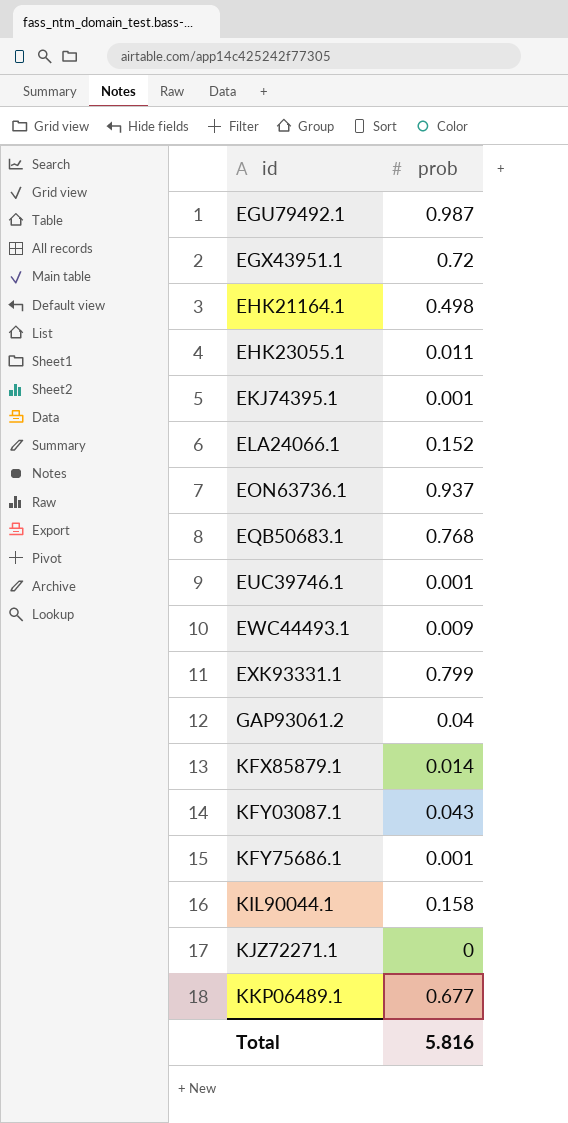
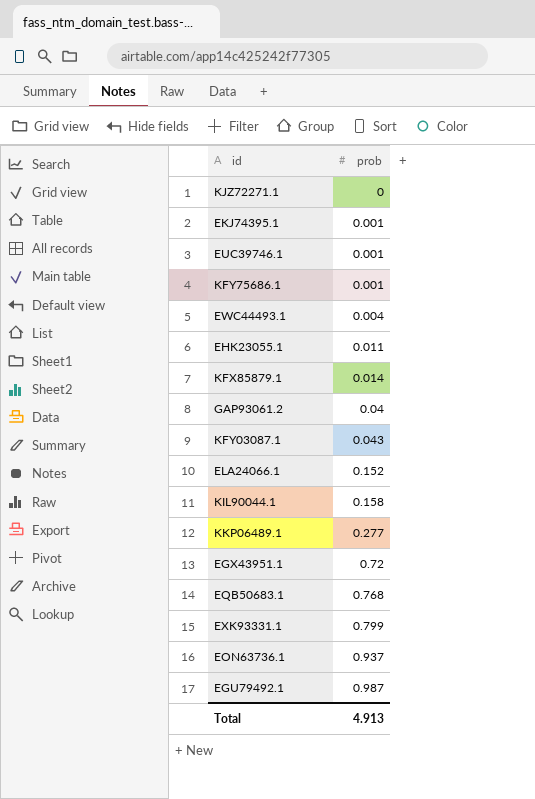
row order: id ascending -> prob ascending
row EHK21164.1: 0.498 -> none
EWC44493.1 | prob: 0.009 -> 0.004
KKP06489.1 | prob: 0.677 -> 0.277
Total | prob: 5.816 -> 4.913

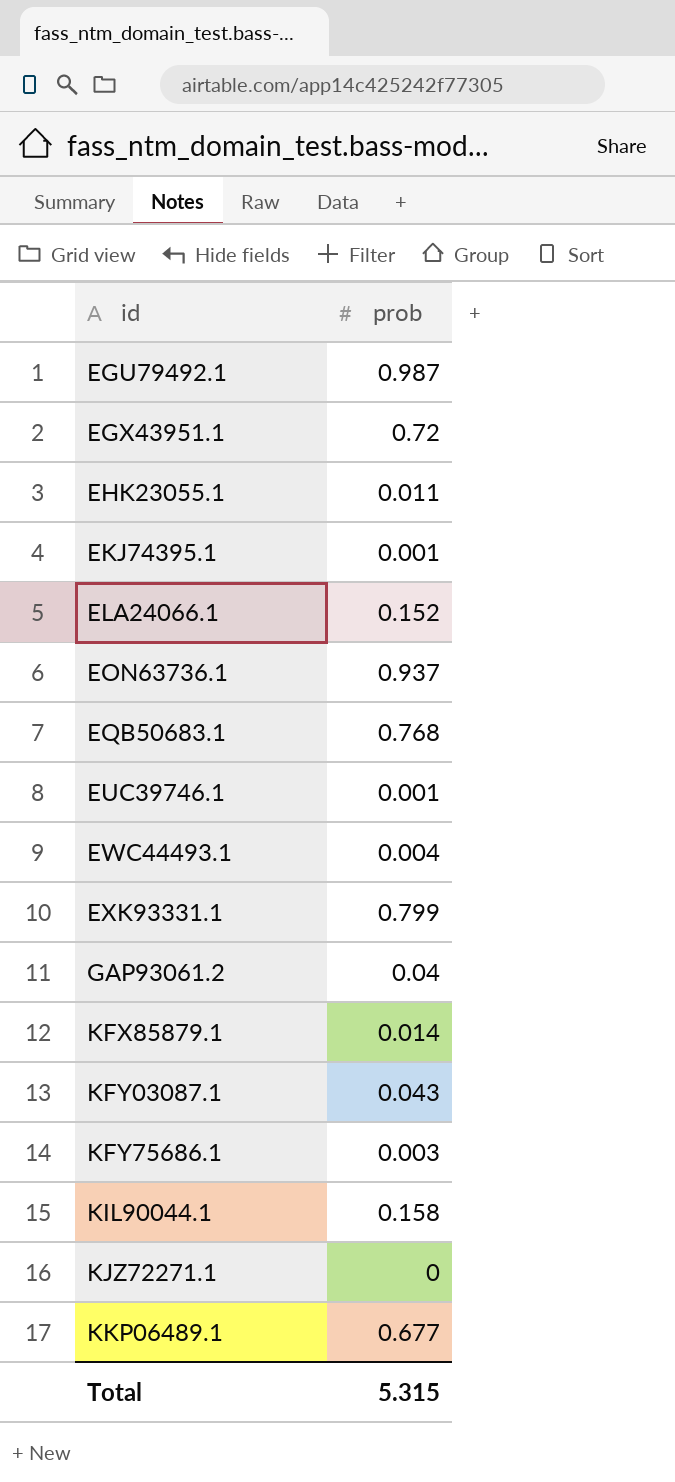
row order: prob ascending -> id ascending
KFY75686.1 | prob: 0.001 -> 0.003
KKP06489.1 | prob: 0.277 -> 0.677
Total | prob: 4.913 -> 5.315

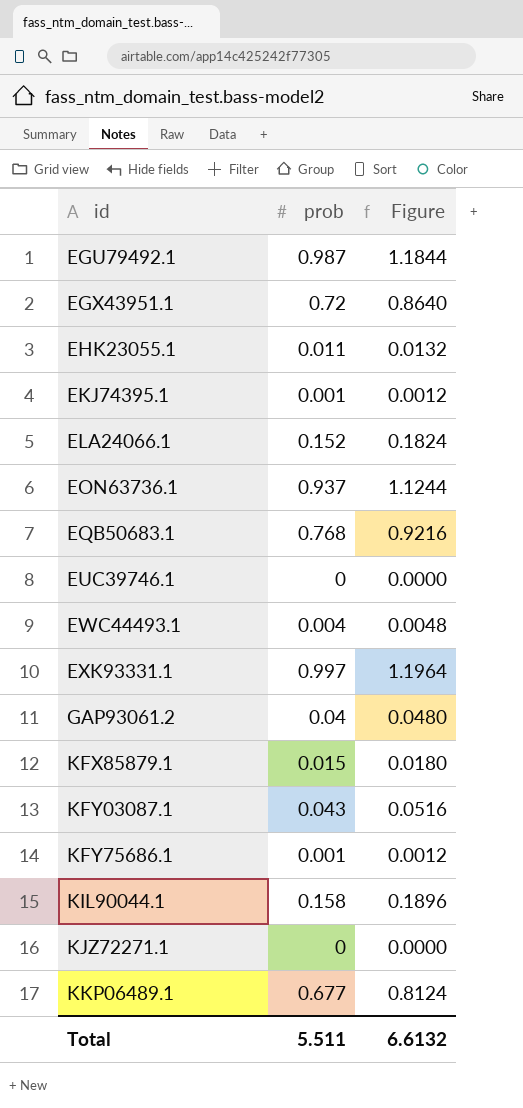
column Figure | formula: none -> [prob] * 1.2
EUC39746.1 | prob: 0.001 -> 0
EXK93331.1 | prob: 0.799 -> 0.997
KFX85879.1 | prob: 0.014 -> 0.015
KFY75686.1 | prob: 0.003 -> 0.001
Total | prob: 5.315 -> 5.511

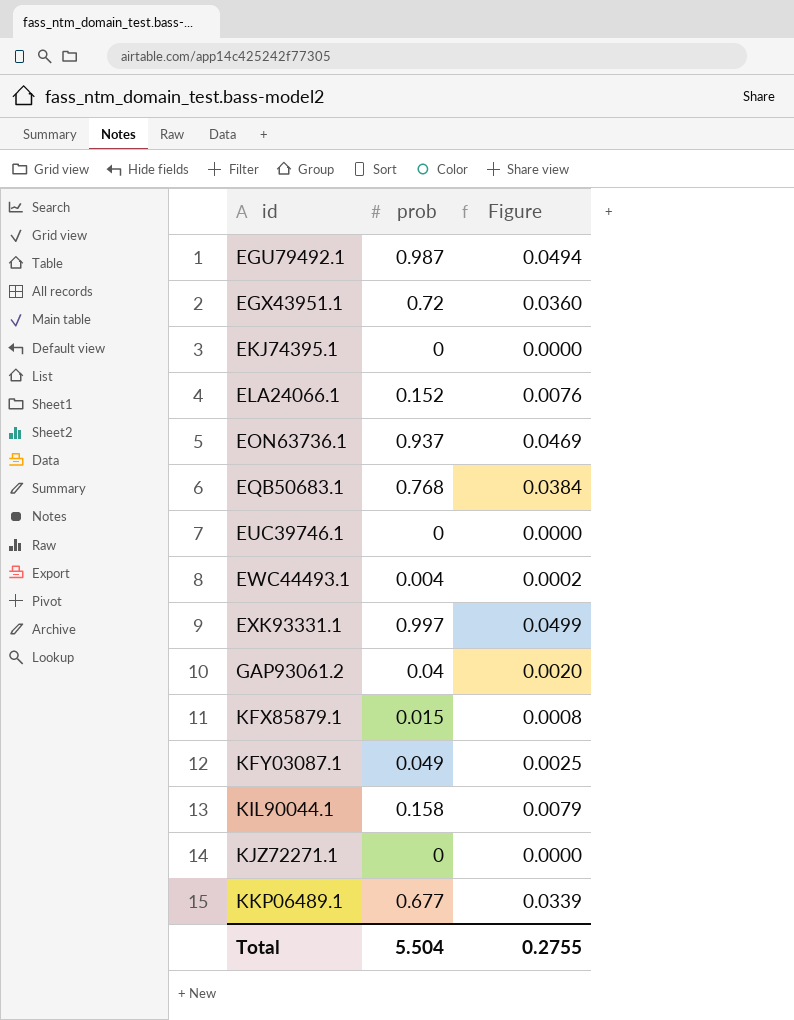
column Figure | formula: [prob] * 1.2 -> [prob] * 0.05
row EHK23055.1: 0.011 | 0.0132 -> none
row KFY75686.1: 0.001 | 0.0012 -> none
EKJ74395.1 | prob: 0.001 -> 0
KFY03087.1 | prob: 0.043 -> 0.049
Total | prob: 5.511 -> 5.504
Total | Figure: 6.6132 -> 0.2755

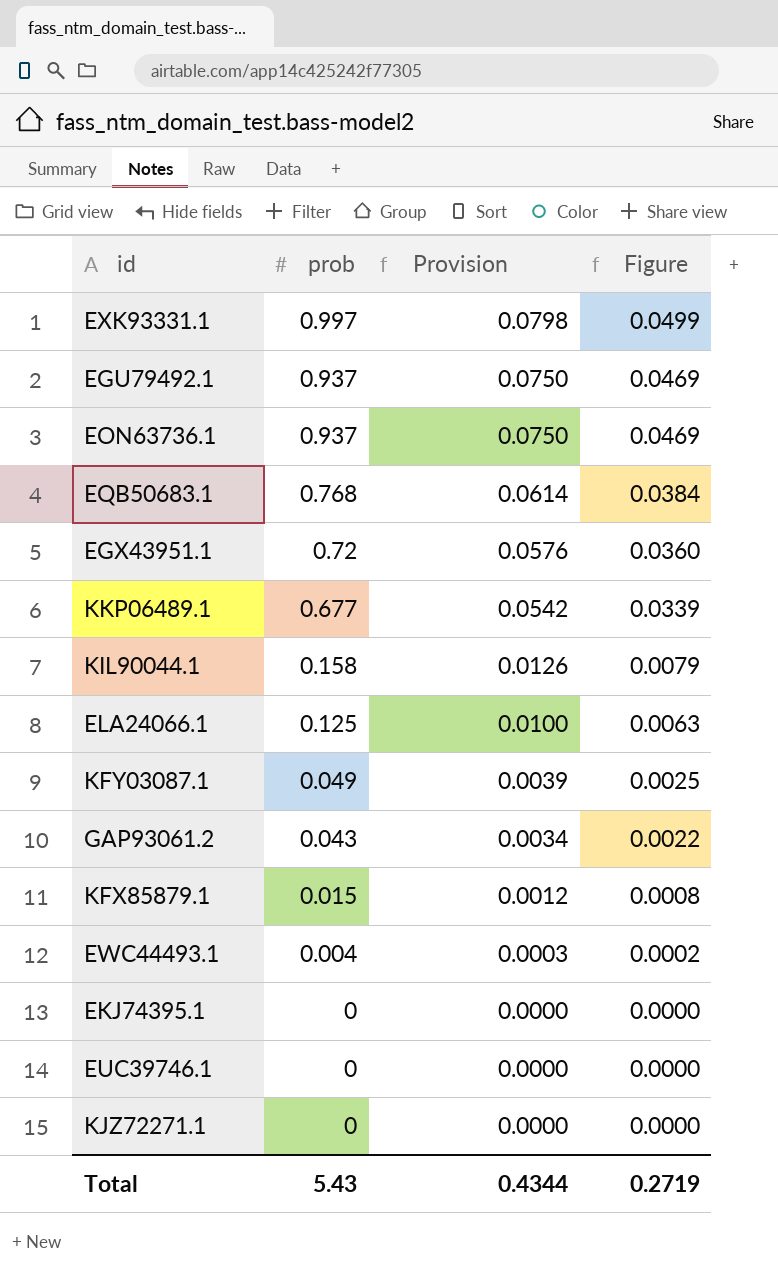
row order: id ascending -> prob descending
column Provision | formula: none -> [prob] * 0.08
EGU79492.1 | prob: 0.987 -> 0.937
EGU79492.1 | Figure: 0.0494 -> 0.0469
ELA24066.1 | prob: 0.152 -> 0.125
ELA24066.1 | Figure: 0.0076 -> 0.0063
GAP93061.2 | prob: 0.04 -> 0.043
GAP93061.2 | Figure: 0.0020 -> 0.0022
Total | prob: 5.504 -> 5.43
Total | Figure: 0.2755 -> 0.2719

